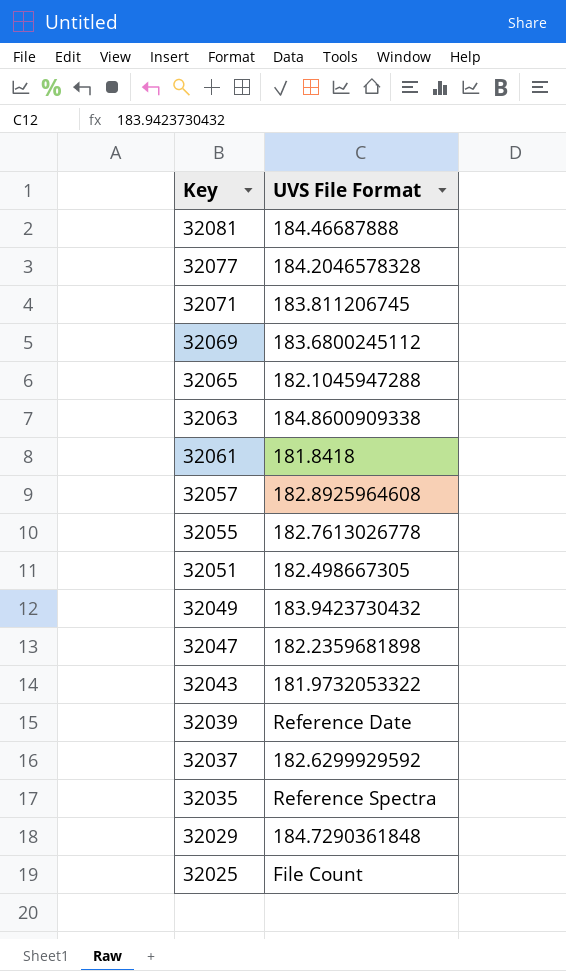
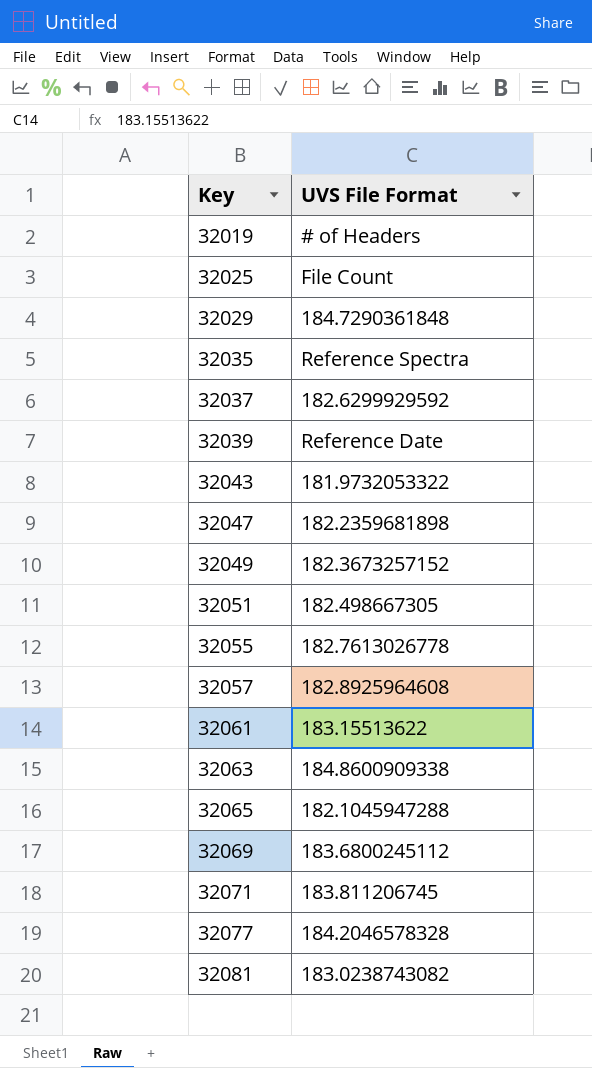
row order: Key descending -> Key ascending
row 32019: none -> # of Headers
32049 | UVS File Format: 183.9423730432 -> 182.3673257152
32061 | UVS File Format: 181.8418 -> 183.15513622
32081 | UVS File Format: 184.46687888 -> 183.0238743082

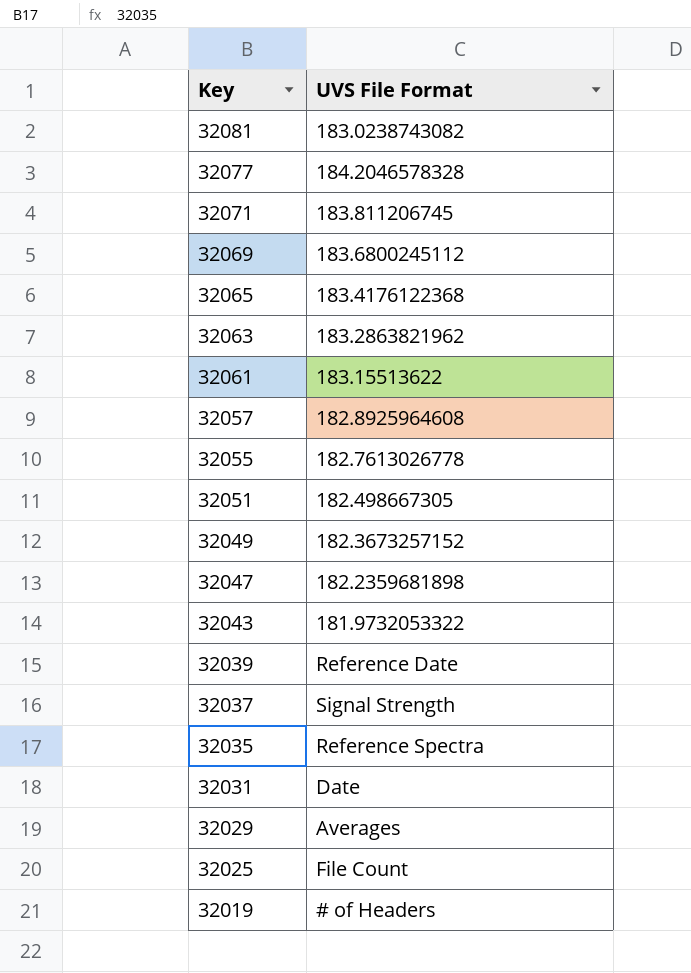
row order: Key ascending -> Key descending
32065 | UVS File Format: 182.1045947288 -> 183.4176122368
32063 | UVS File Format: 184.8600909338 -> 183.2863821962
32037 | UVS File Format: 182.6299929592 -> Signal Strength
row 32031: none -> Date
32029 | UVS File Format: 184.7290361848 -> Averages

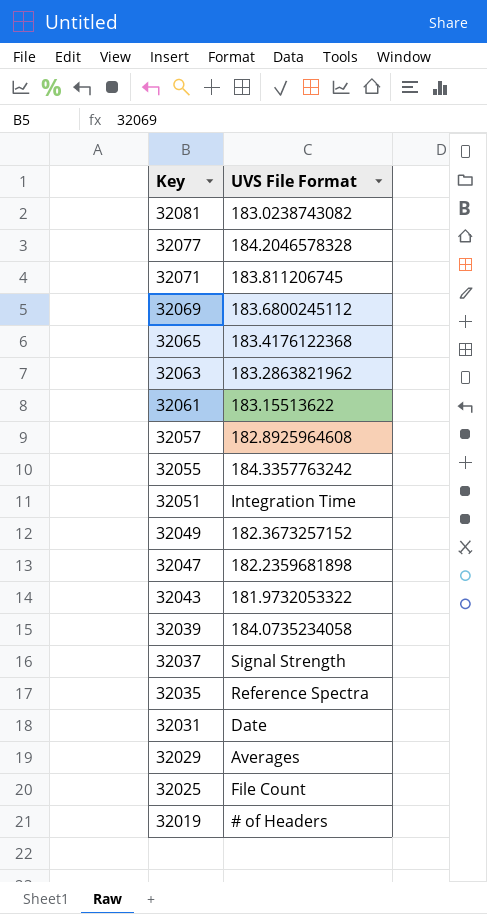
32055 | UVS File Format: 182.7613026778 -> 184.3357763242
32051 | UVS File Format: 182.498667305 -> Integration Time
32039 | UVS File Format: Reference Date -> 184.0735234058

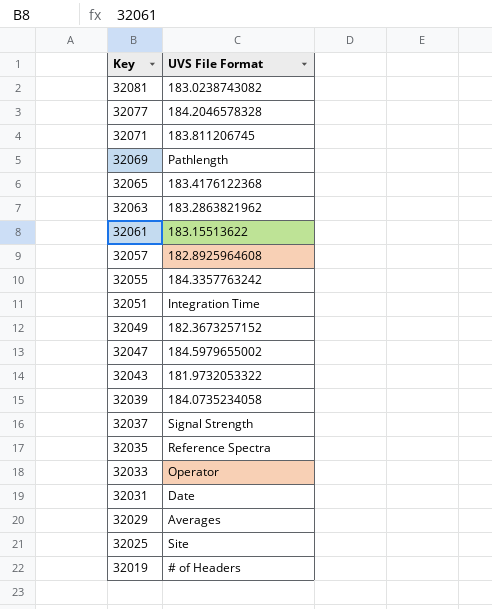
32069 | UVS File Format: 183.6800245112 -> Pathlength
32047 | UVS File Format: 182.2359681898 -> 184.5979655002
row 32033: none -> Operator
32025 | UVS File Format: File Count -> Site

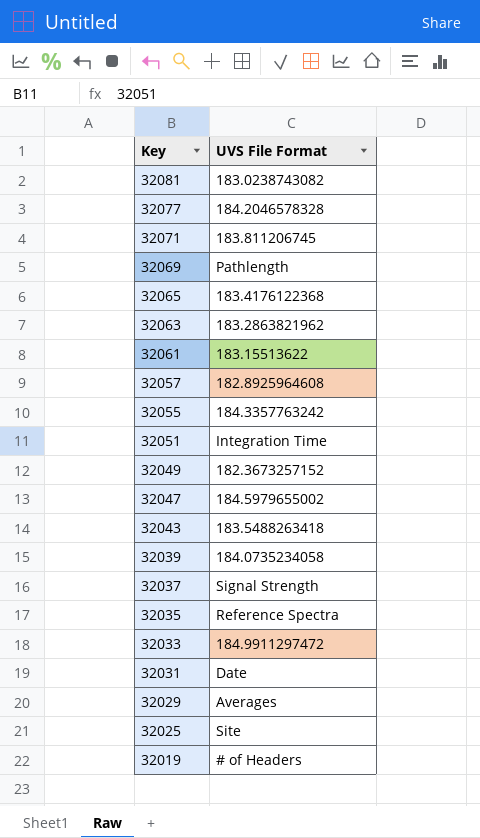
32043 | UVS File Format: 181.9732053322 -> 183.5488263418
32033 | UVS File Format: Operator -> 184.9911297472

